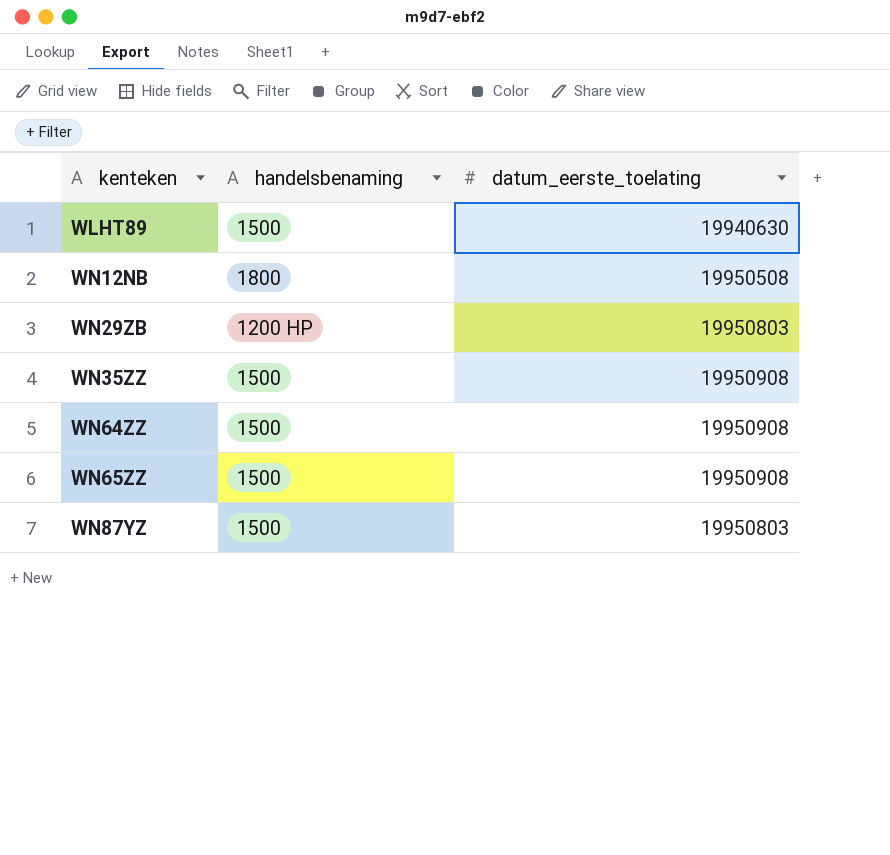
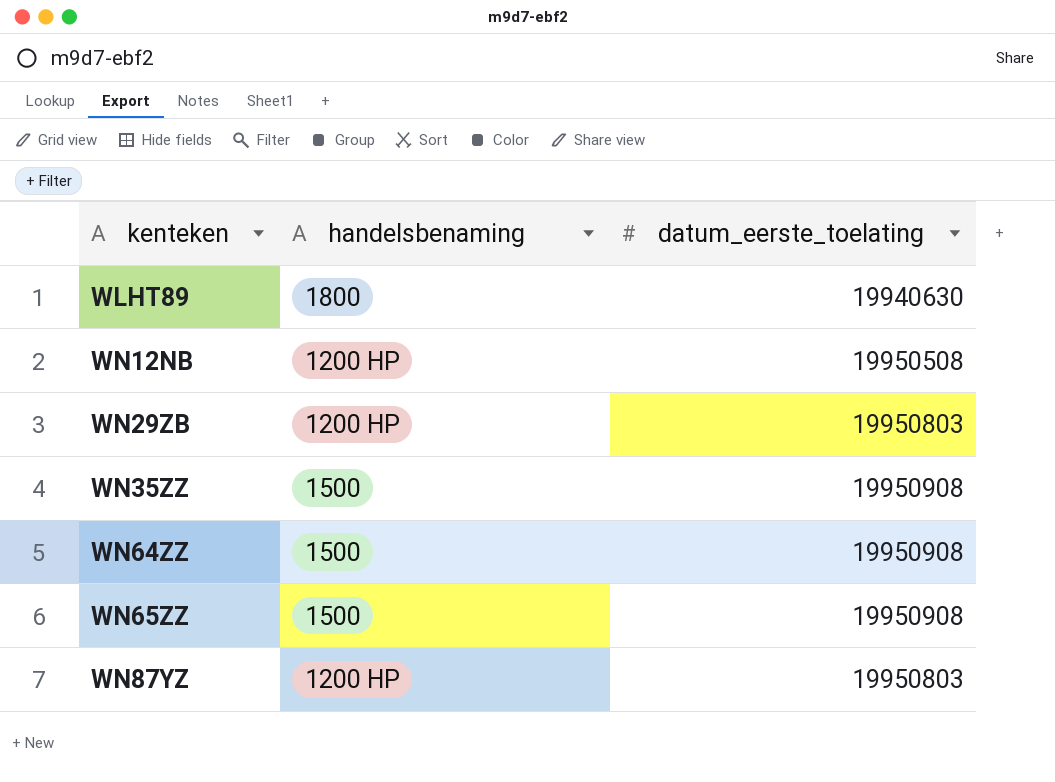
WLHT89 | handelsbenaming: 1500 -> 1800
WN12NB | handelsbenaming: 1800 -> 1200 HP
WN87YZ | handelsbenaming: 1500 -> 1200 HP

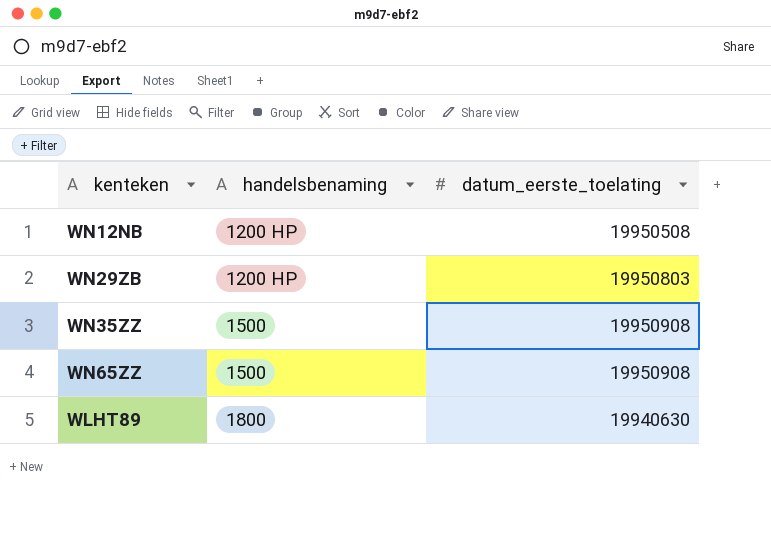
row order: kenteken ascending -> handelsbenaming ascending
row WN64ZZ: 1500 | 19950908 -> none
row WN87YZ: 1200 HP | 19950803 -> none

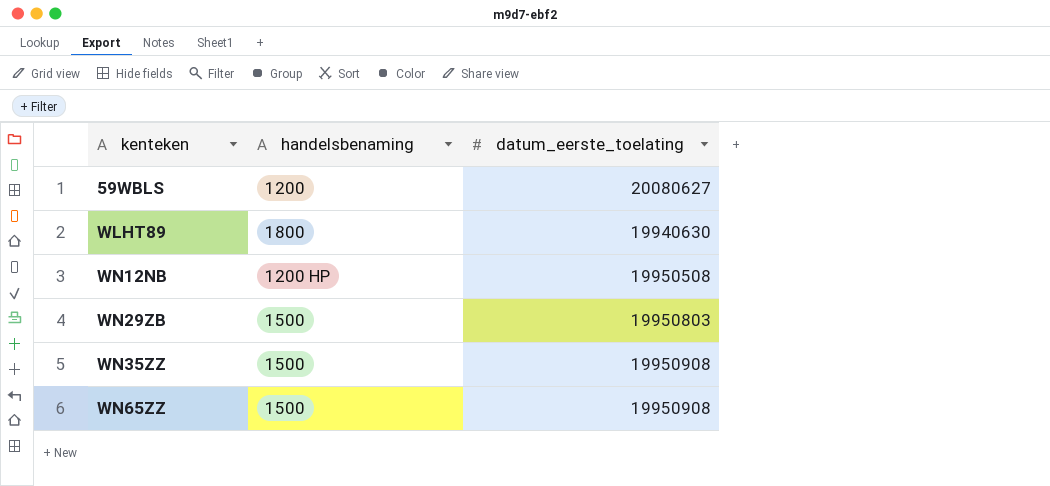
row order: handelsbenaming ascending -> kenteken ascending
row 59WBLS: none -> 1200 | 20080627
WN29ZB | handelsbenaming: 1200 HP -> 1500

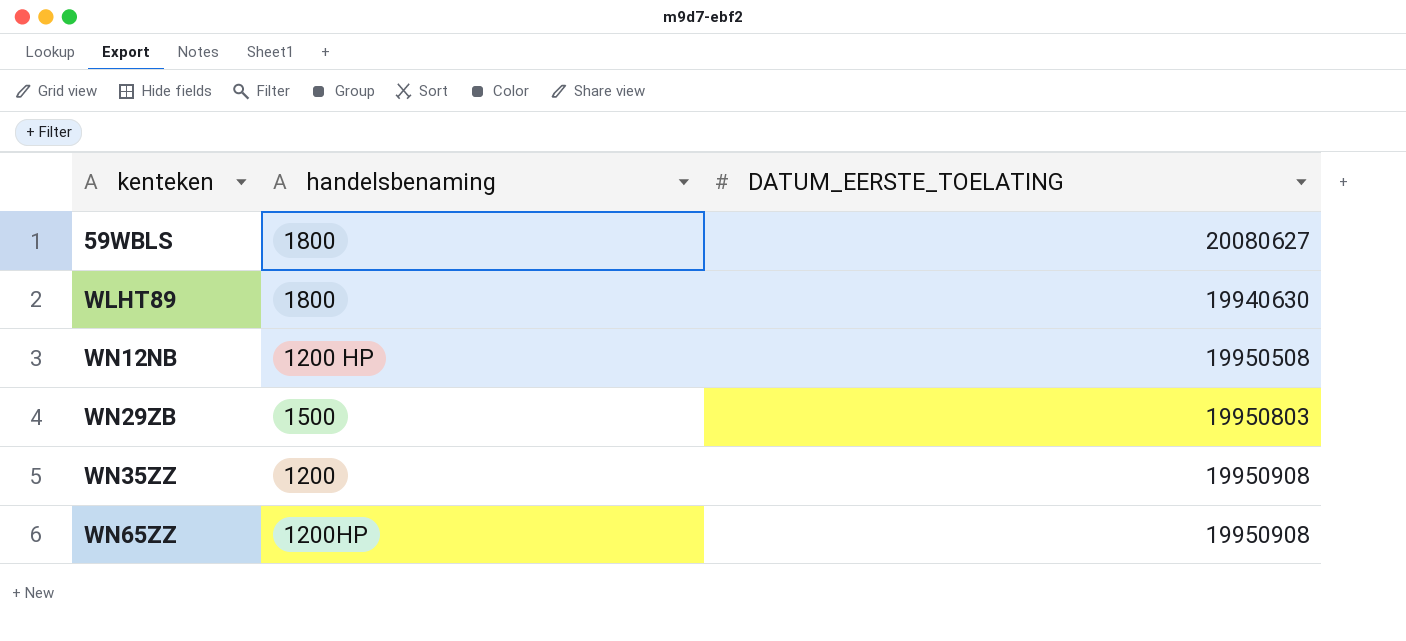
column name: datum_eerste_toelating -> DATUM_EERSTE_TOELATING
59WBLS | handelsbenaming: 1200 -> 1800
WN35ZZ | handelsbenaming: 1500 -> 1200
WN65ZZ | handelsbenaming: 1500 -> 1200HP

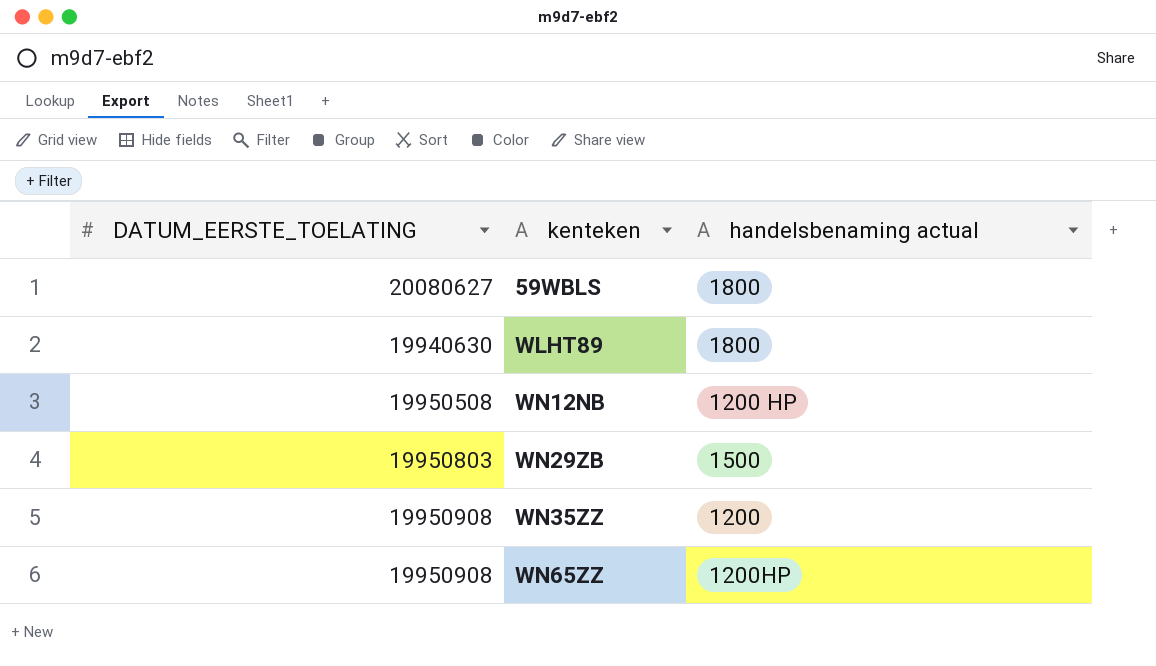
column DATUM_EERSTE_TOELATING | position: 3 -> 1
column name: handelsbenaming -> handelsbenaming actual

